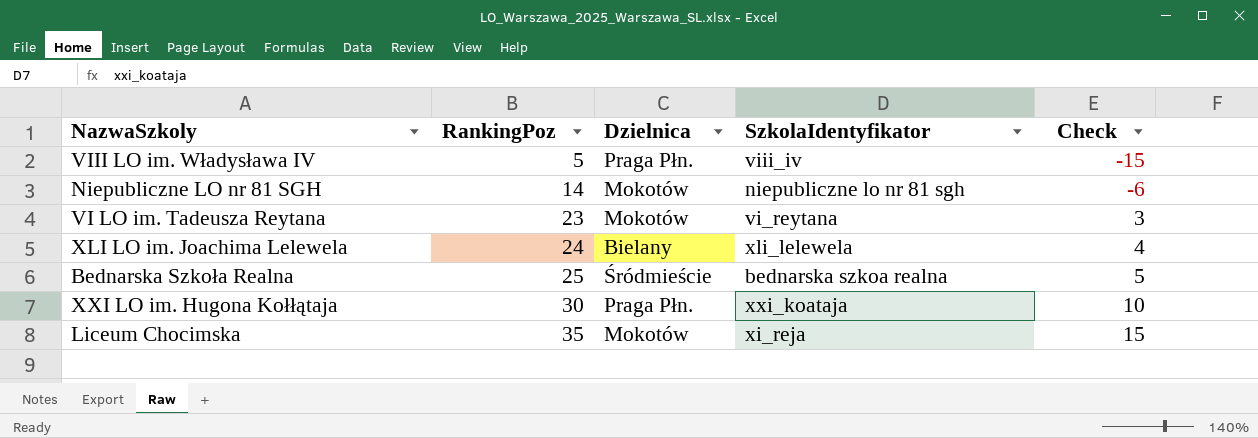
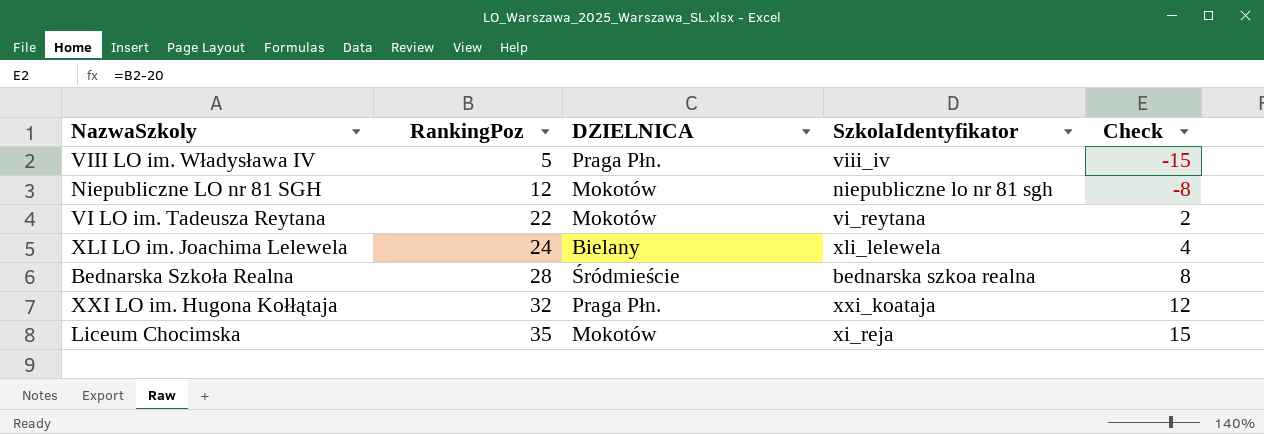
column name: Dzielnica -> DZIELNICA
Niepubliczne LO nr 81 SGH | RankingPoz: 14 -> 12
Niepubliczne LO nr 81 SGH | Check: -6 -> -8
VI LO im. Tadeusza Reytana | RankingPoz: 23 -> 22
VI LO im. Tadeusza Reytana | Check: 3 -> 2
Bednarska Szkoła Realna | RankingPoz: 25 -> 28
Bednarska Szkoła Realna | Check: 5 -> 8
XXI LO im. Hugona Kołłątaja | RankingPoz: 30 -> 32
XXI LO im. Hugona Kołłątaja | Check: 10 -> 12

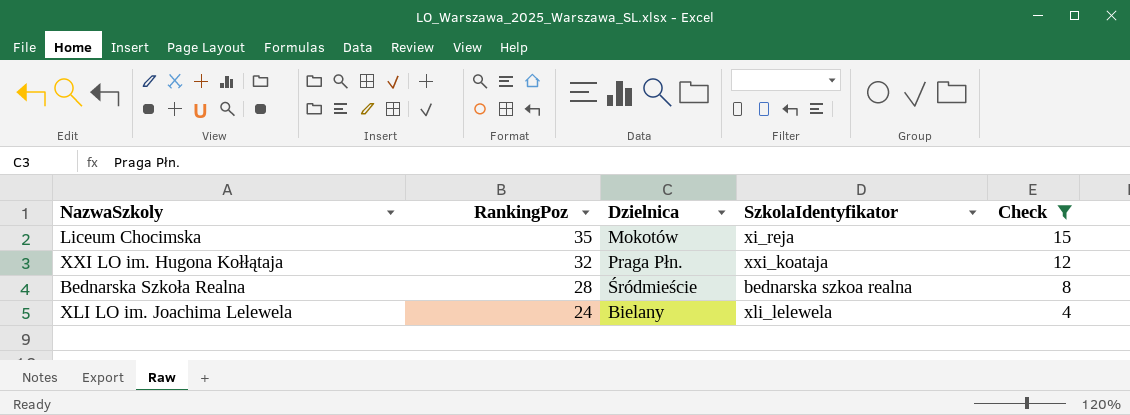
filter: none -> Check >= 4
row order: RankingPoz ascending -> RankingPoz descending
column name: DZIELNICA -> Dzielnica

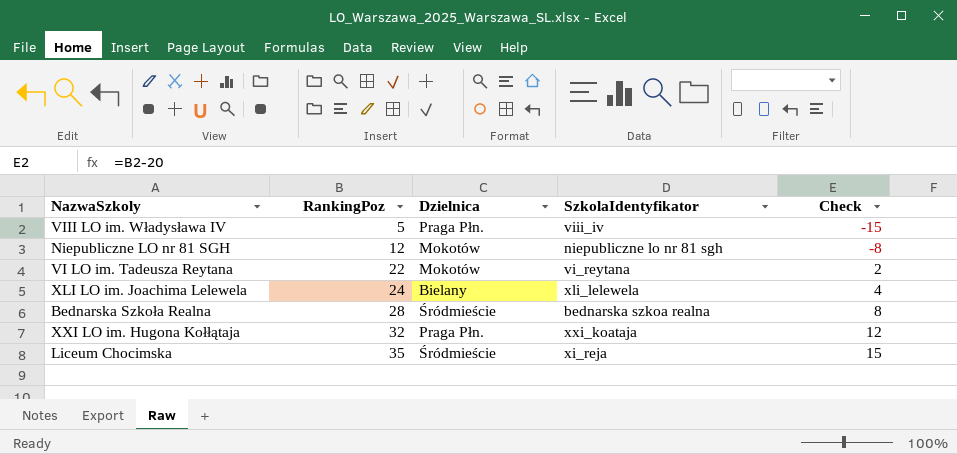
filter: Check >= 4 -> none
row order: RankingPoz descending -> RankingPoz ascending
Liceum Chocimska | Dzielnica: Mokotów -> Śródmieście

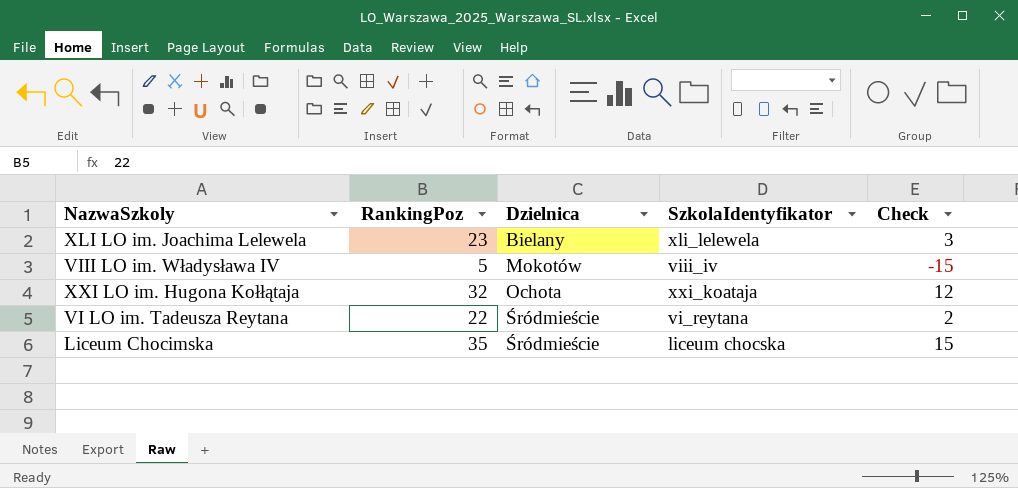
row order: RankingPoz ascending -> Dzielnica ascending
row Niepubliczne LO nr 81 SGH: 12 | Mokotów | niepubliczne lo nr 81 sgh | -8 -> none
row Bednarska Szkoła Realna: 28 | Śródmieście | bednarska szkoa realna | 8 -> none
XLI LO im. Joachima Lelewela | RankingPoz: 24 -> 23
XLI LO im. Joachima Lelewela | Check: 4 -> 3
VIII LO im. Władysława IV | Dzielnica: Praga Płn. -> Mokotów
XXI LO im. Hugona Kołłątaja | Dzielnica: Praga Płn. -> Ochota
VI LO im. Tadeusza Reytana | Dzielnica: Mokotów -> Śródmieście
Liceum Chocimska | SzkolaIdentyfikator: xi_reja -> liceum chocska

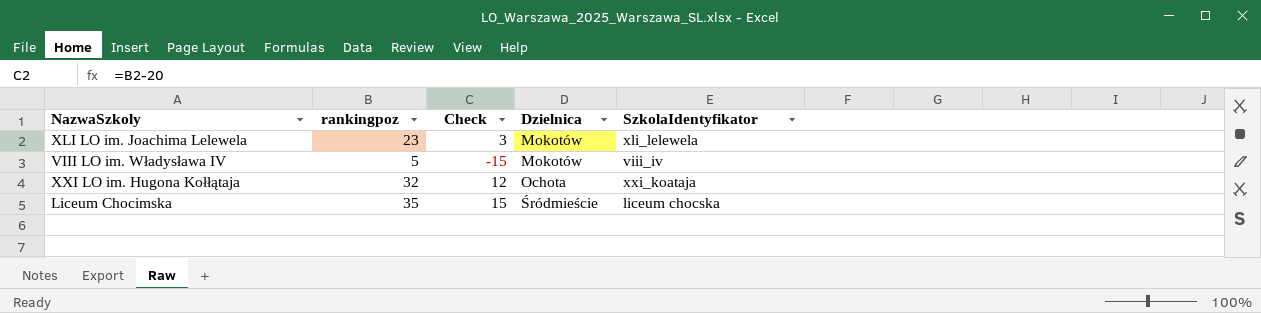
column name: RankingPoz -> rankingpoz
column Check | position: 5 -> 3
row VI LO im. Tadeusza Reytana: 22 | Śródmieście | vi_reytana | 2 -> none
XLI LO im. Joachima Lelewela | Dzielnica: Bielany -> Mokotów

